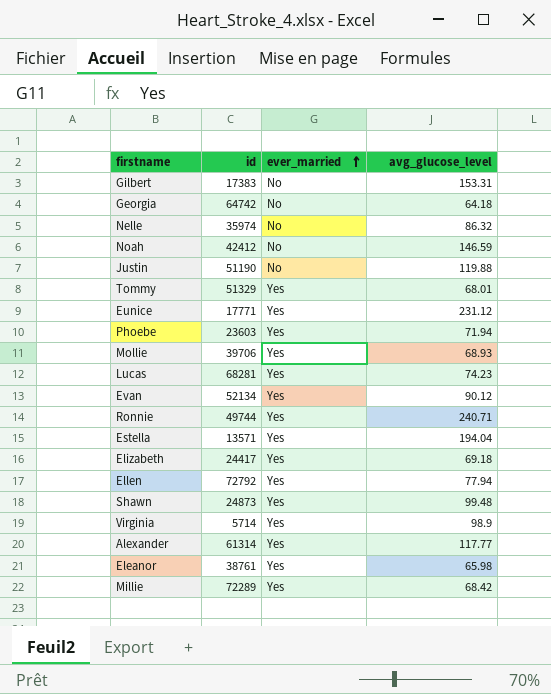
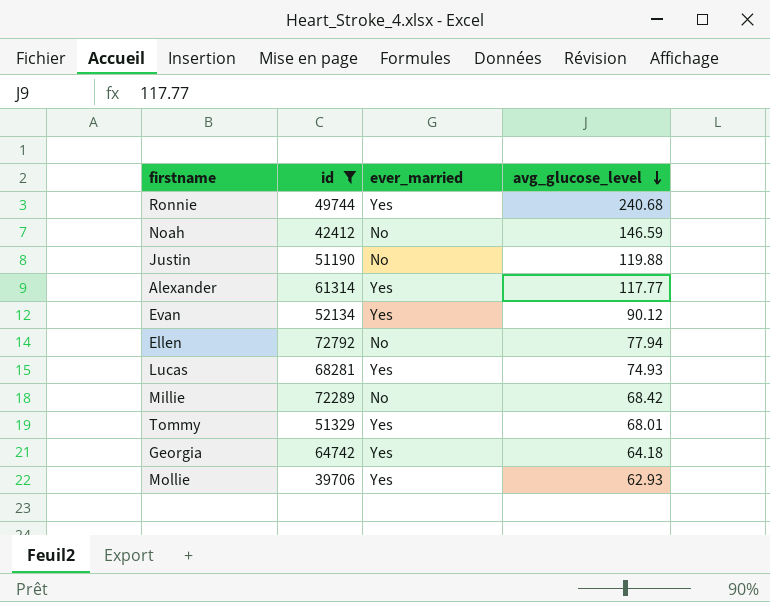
filter: none -> id >= 39706
row order: ever_married ascending -> avg_glucose_level descending
Ronnie | avg_glucose_level: 240.71 -> 240.68
Ellen | ever_married: Yes -> No
Lucas | avg_glucose_level: 74.23 -> 74.93
Millie | ever_married: Yes -> No
Georgia | ever_married: No -> Yes
Mollie | avg_glucose_level: 68.93 -> 62.93

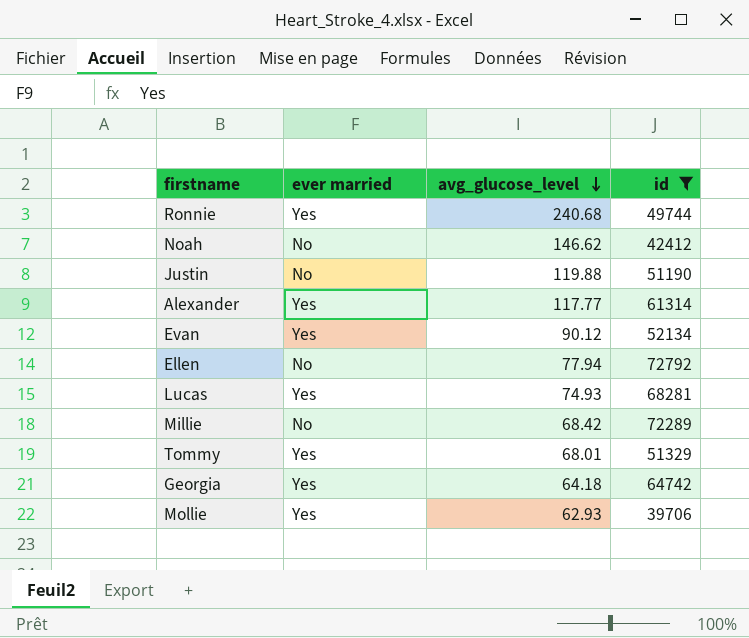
column name: ever_married -> ever married
column id | position: 2 -> 4
Noah | avg_glucose_level: 146.59 -> 146.62

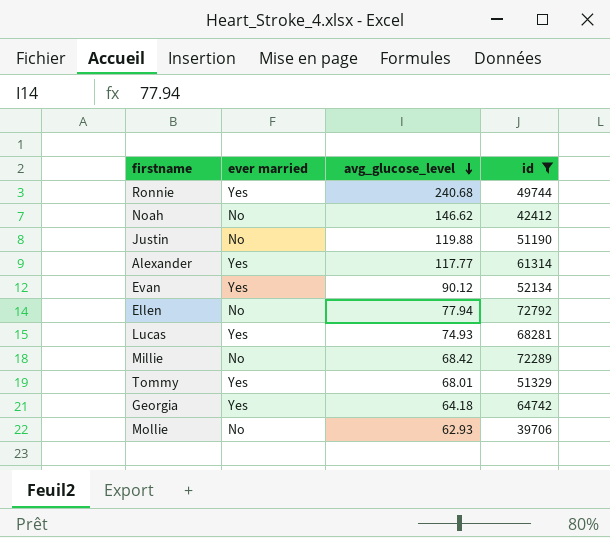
Mollie | ever married: Yes -> No

